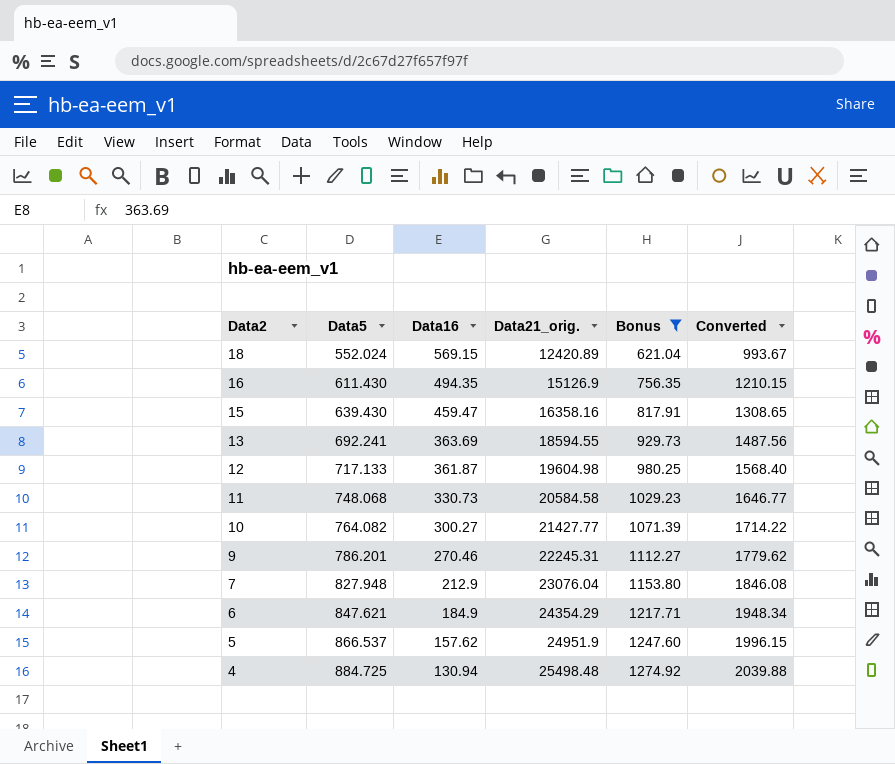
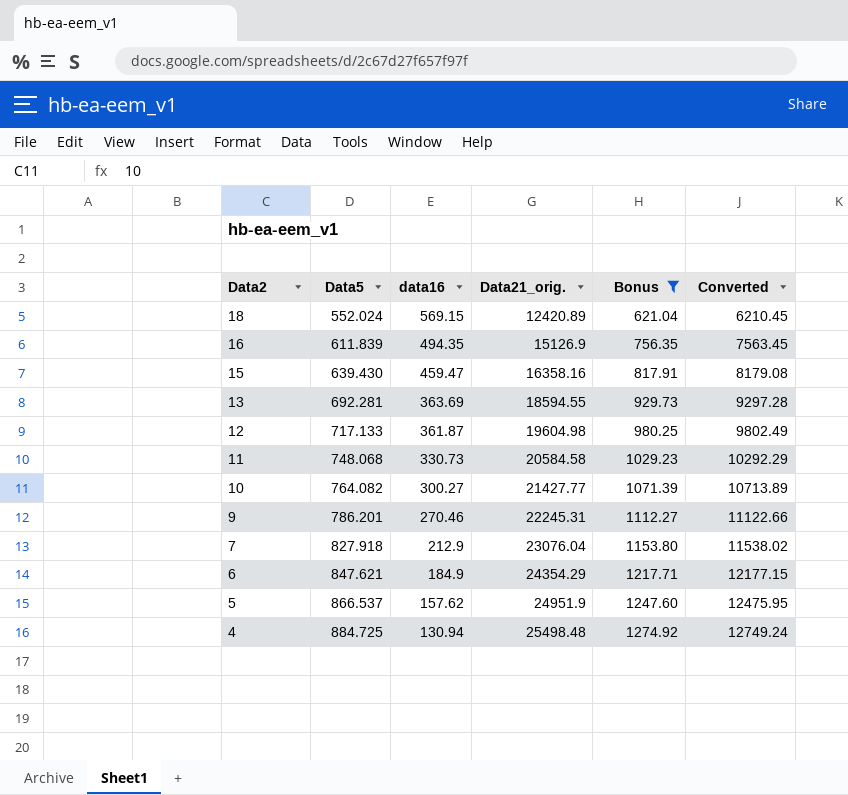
column name: Data16 -> data16
column Converted | formula: [Data21_orig.] * 0.08 -> [Data21_orig.] * 0.5
16 | Data5: 611.430 -> 611.839
13 | Data5: 692.241 -> 692.281
7 | Data5: 827.948 -> 827.918

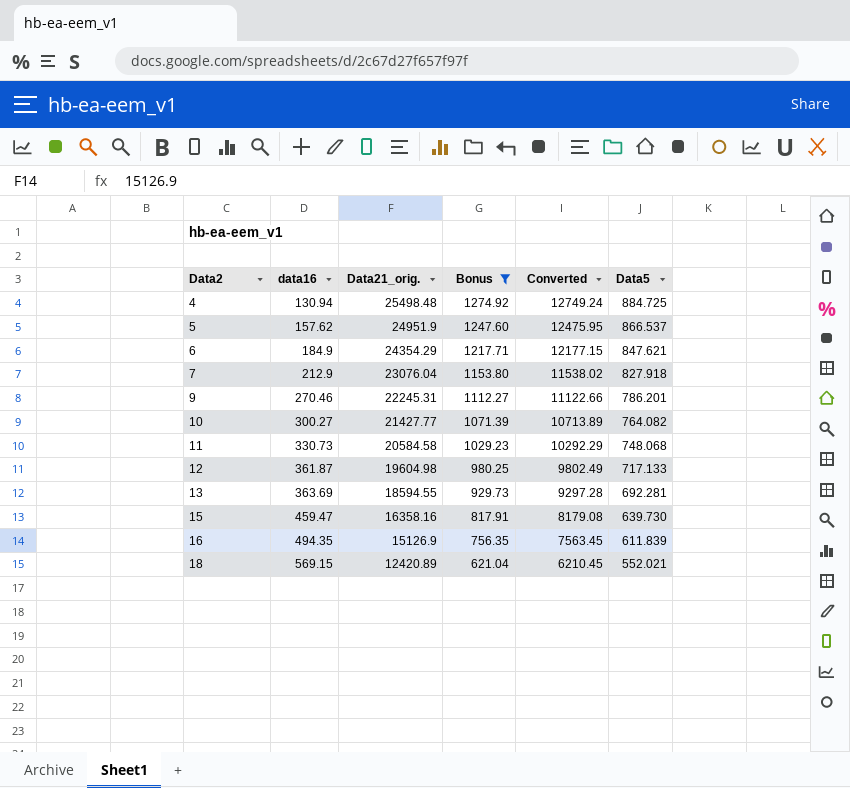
row order: Data2 descending -> Data2 ascending
column Data5 | position: 2 -> 6
15 | Data5: 639.430 -> 639.730
18 | Data5: 552.024 -> 552.021

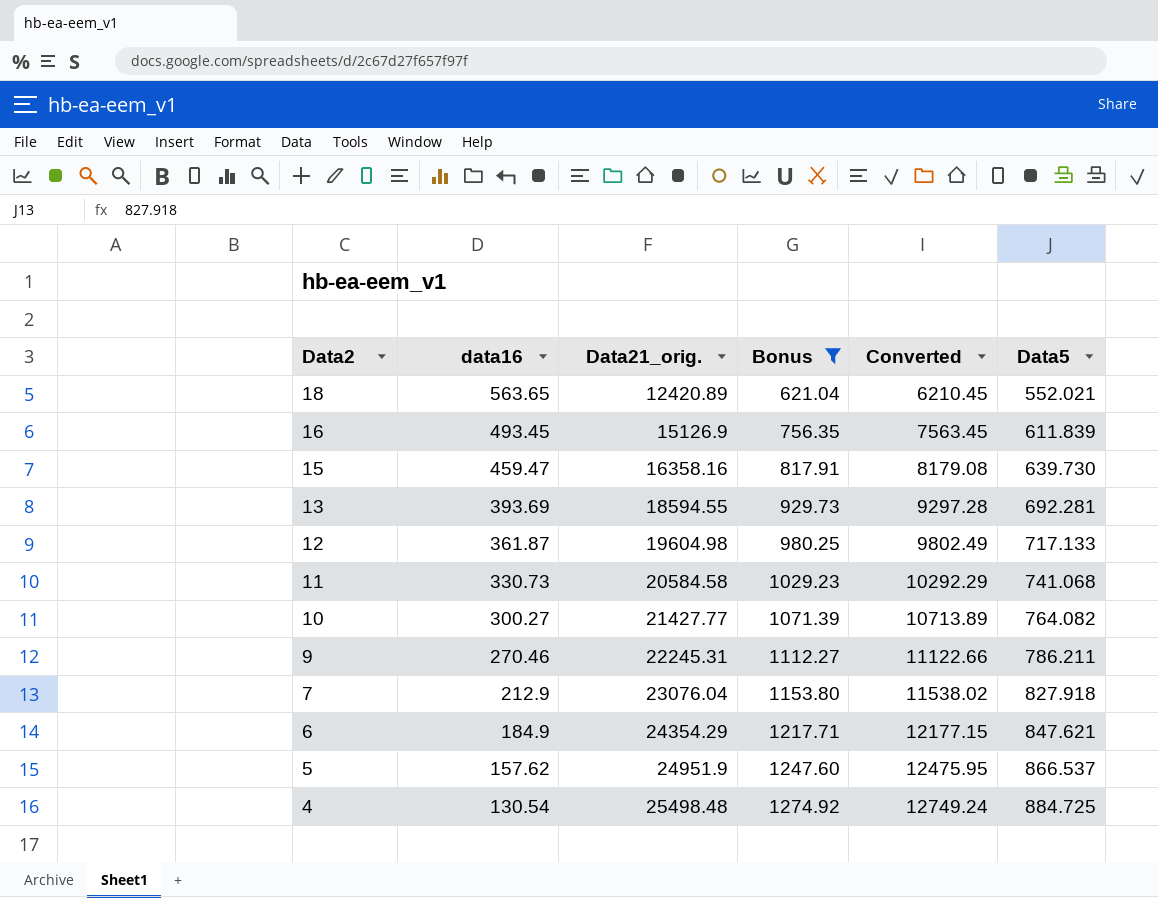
row order: Data2 ascending -> Data2 descending
18 | data16: 569.15 -> 563.65
16 | data16: 494.35 -> 493.45
13 | data16: 363.69 -> 393.69
11 | Data5: 748.068 -> 741.068
9 | Data5: 786.201 -> 786.211
4 | data16: 130.94 -> 130.54

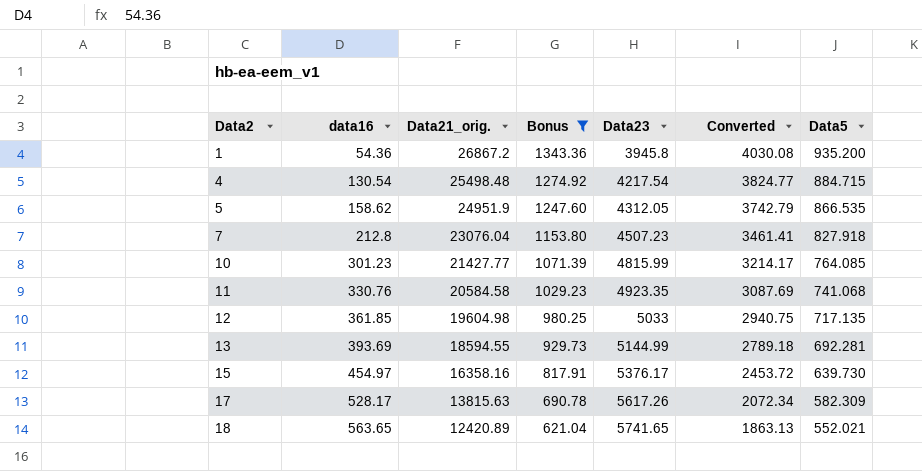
row order: Data2 descending -> Data2 ascending
column Data23 | position: none -> 5
column Converted | formula: [Data21_orig.] * 0.5 -> [Data21_orig.] * 0.15
row 16: 493.45 | 15126.9 | 756.35 | 7563.45 | 611.839 -> none
row 9: 270.46 | 22245.31 | 1112.27 | 11122.66 | 786.211 -> none
row 6: 184.9 | 24354.29 | 1217.71 | 12177.15 | 847.621 -> none
row 1: none -> 54.36 | 26867.2 | 1343.36 | 3945.8 | 4030.08 | 935.200
4 | Data5: 884.725 -> 884.715
5 | data16: 157.62 -> 158.62
5 | Data5: 866.537 -> 866.535
7 | data16: 212.9 -> 212.8
10 | data16: 300.27 -> 301.23
10 | Data5: 764.082 -> 764.085
11 | data16: 330.73 -> 330.76
12 | data16: 361.87 -> 361.85
12 | Data5: 717.133 -> 717.135
15 | data16: 459.47 -> 454.97
row 17: none -> 528.17 | 13815.63 | 690.78 | 5617.26 | 2072.34 | 582.309

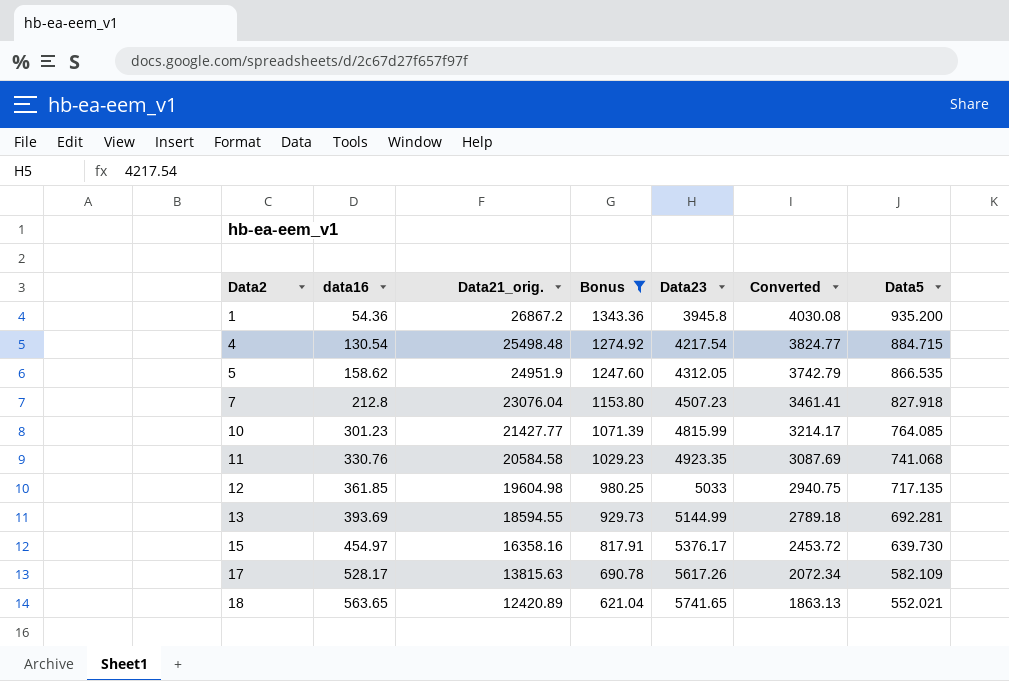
17 | Data5: 582.309 -> 582.109

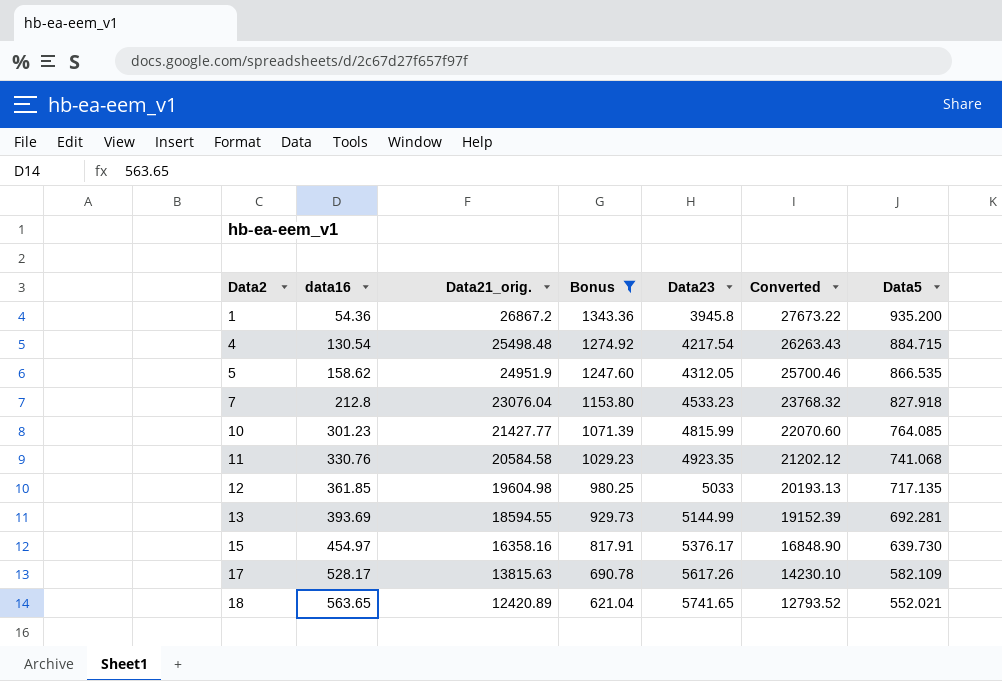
column Converted | formula: [Data21_orig.] * 0.15 -> [Data21_orig.] * 1.03
7 | Data23: 4507.23 -> 4533.23

